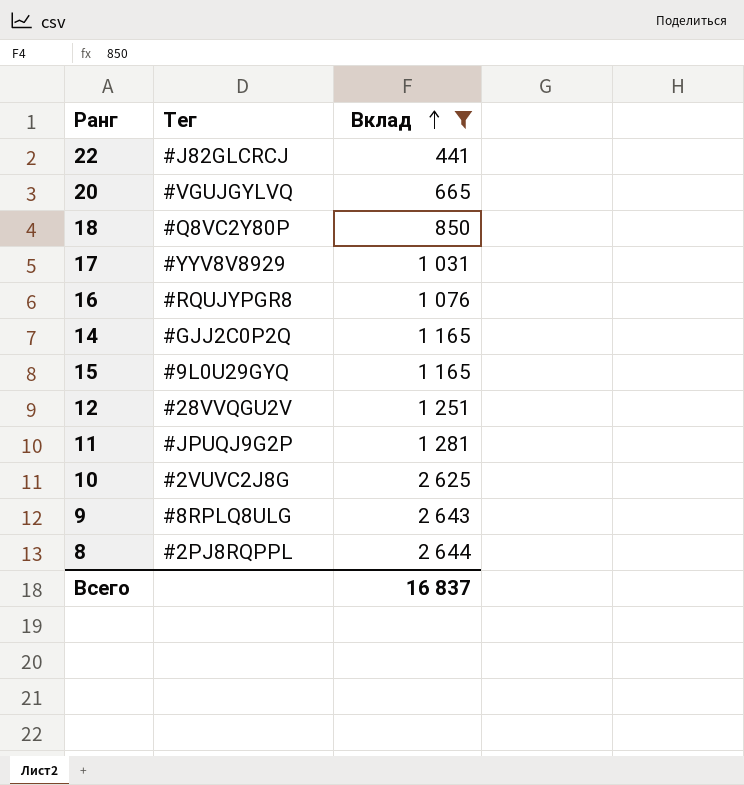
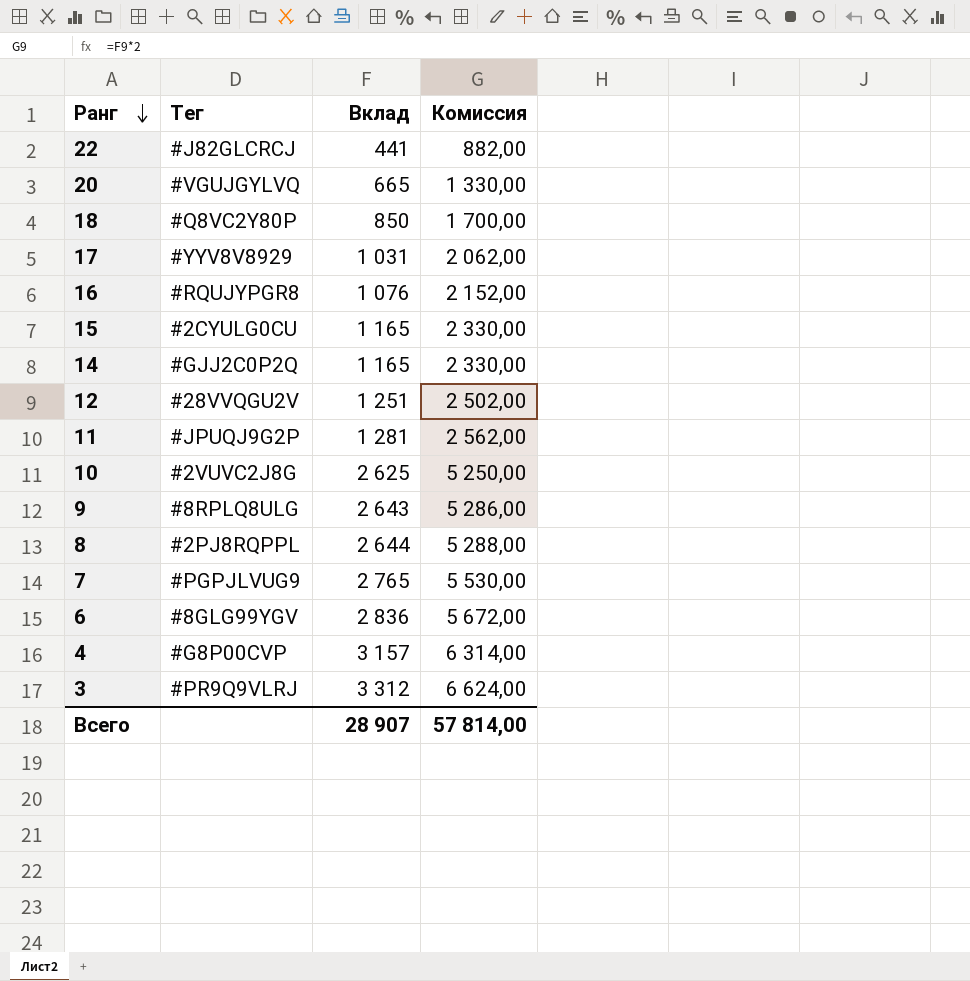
filter: Вклад <= 2 644 -> none
row order: Вклад ascending -> Ранг descending
column Комиссия | formula: none -> [Вклад] * 2
15 | Тег: #9L0U29GYQ -> #2CYULG0CU
Всего | Вклад: 16 837 -> 28 907

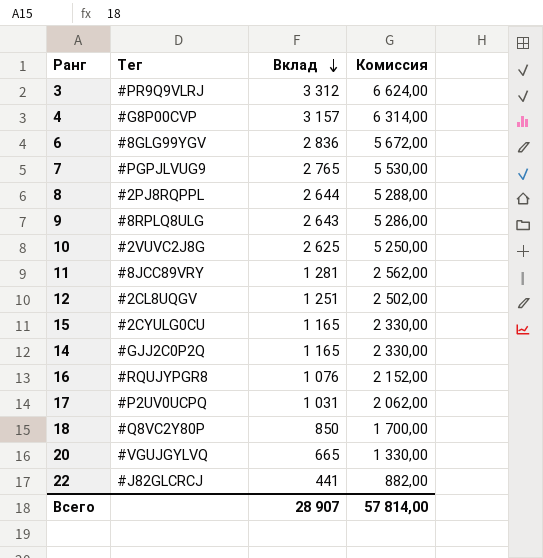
row order: Ранг descending -> Вклад descending
11 | Тег: #JPUQJ9G2P -> #8JCC89VRY
12 | Тег: #28VVQGU2V -> #2CL8UQGV
17 | Тег: #YYV8V8929 -> #P2UV0UCPQ

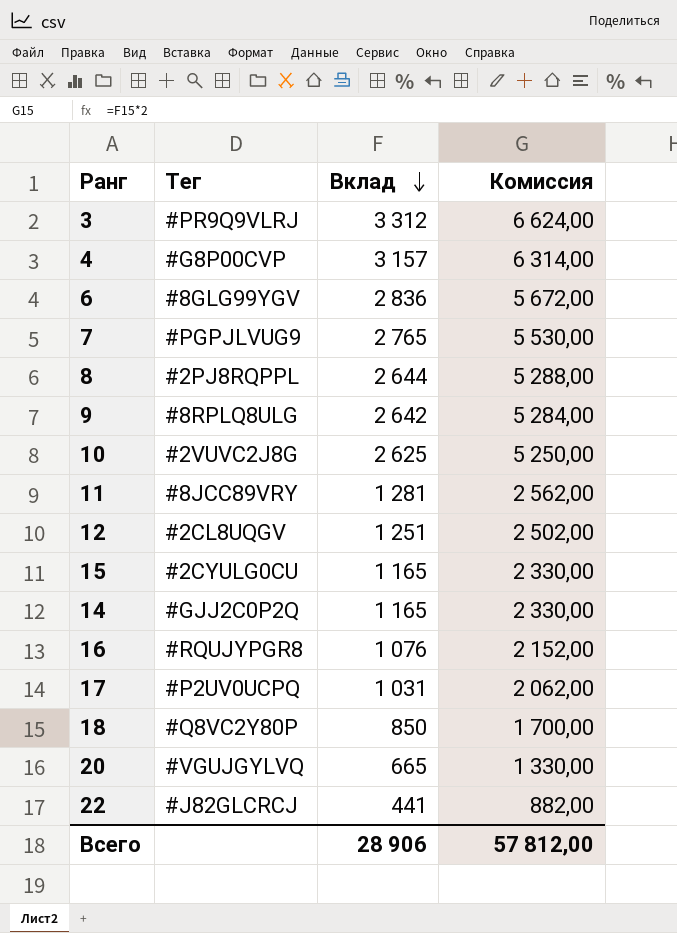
9 | Вклад: 2 643 -> 2 642
9 | Комиссия: 5 286,00 -> 5 284,00
Всего | Вклад: 28 907 -> 28 906
Всего | Комиссия: 57 814,00 -> 57 812,00

